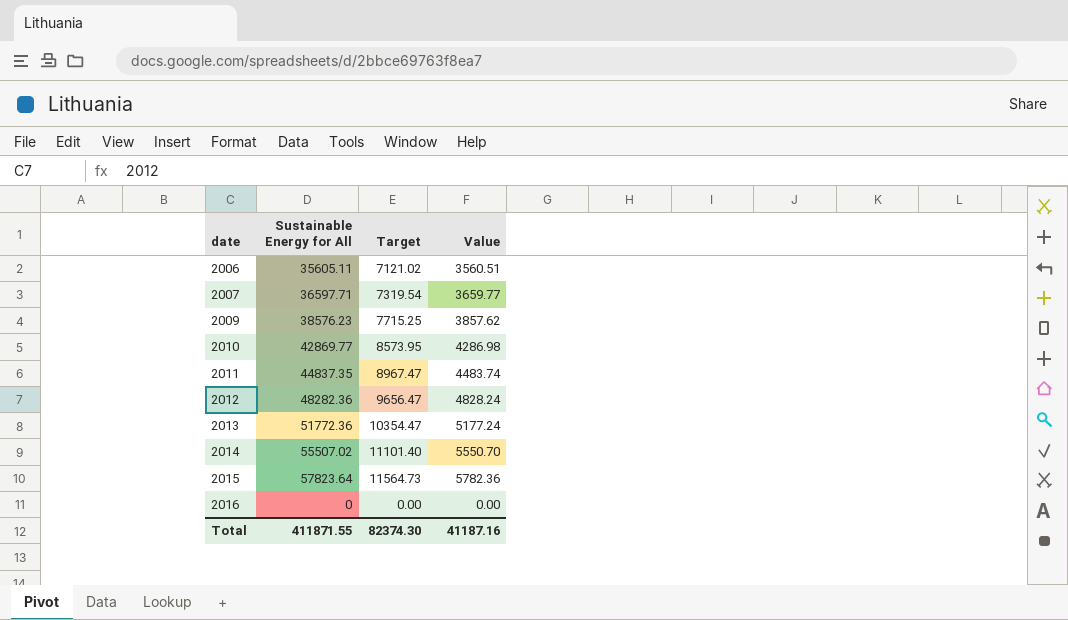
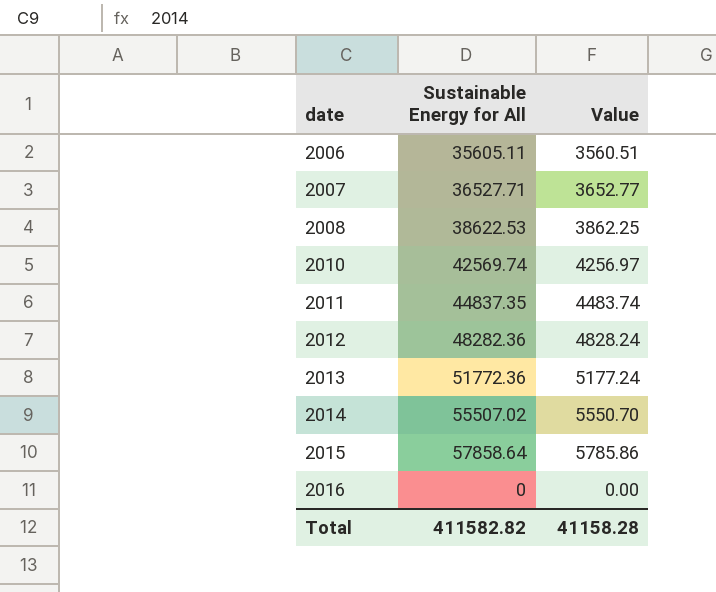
column Target | formula: [Sustainable Energy for All] * 0.2 -> none
row 2009: 38576.23 | 7715.25 | 3857.62 -> none
2007 | Sustainable Energy for All: 36597.71 -> 36527.71
2007 | Value: 3659.77 -> 3652.77
row 2008: none -> 38622.53 | 3862.25
2010 | Sustainable Energy for All: 42869.77 -> 42569.74
2010 | Value: 4286.98 -> 4256.97
2015 | Sustainable Energy for All: 57823.64 -> 57858.64
2015 | Value: 5782.36 -> 5785.86
Total | Sustainable Energy for All: 411871.55 -> 411582.82
Total | Value: 41187.16 -> 41158.28

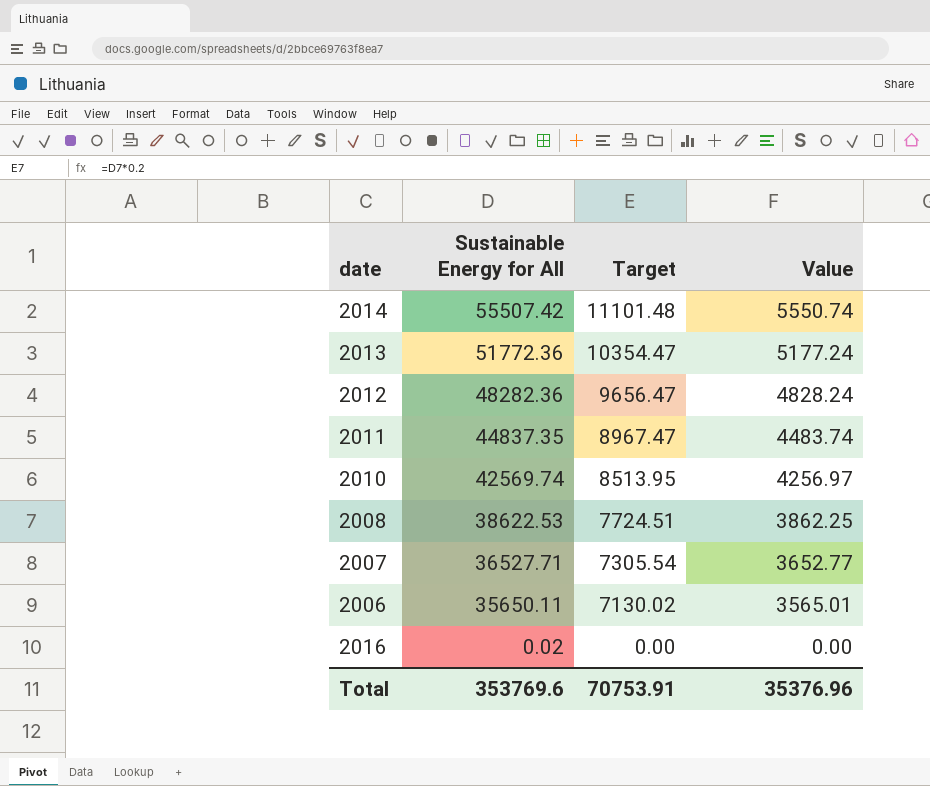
row order: date ascending -> Sustainable Energy for All descending
column Target | formula: none -> [Sustainable Energy for All] * 0.2
row 2015: 57858.64 | 5785.86 -> none
2014 | Sustainable Energy for All: 55507.02 -> 55507.42
2014 | Value: 5550.70 -> 5550.74
2006 | Sustainable Energy for All: 35605.11 -> 35650.11
2006 | Value: 3560.51 -> 3565.01
2016 | Sustainable Energy for All: 0 -> 0.02
Total | Sustainable Energy for All: 411582.82 -> 353769.6
Total | Value: 41158.28 -> 35376.96

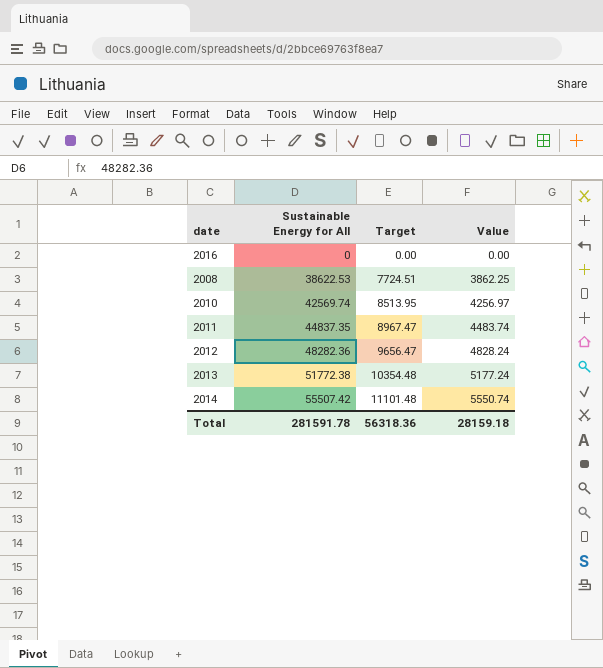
row order: Sustainable Energy for All descending -> Sustainable Energy for All ascending
row 2007: 36527.71 | 7305.54 | 3652.77 -> none
row 2006: 35650.11 | 7130.02 | 3565.01 -> none
2016 | Sustainable Energy for All: 0.02 -> 0
2013 | Sustainable Energy for All: 51772.36 -> 51772.38
2013 | Target: 10354.47 -> 10354.48
Total | Sustainable Energy for All: 353769.6 -> 281591.78
Total | Target: 70753.91 -> 56318.36
Total | Value: 35376.96 -> 28159.18

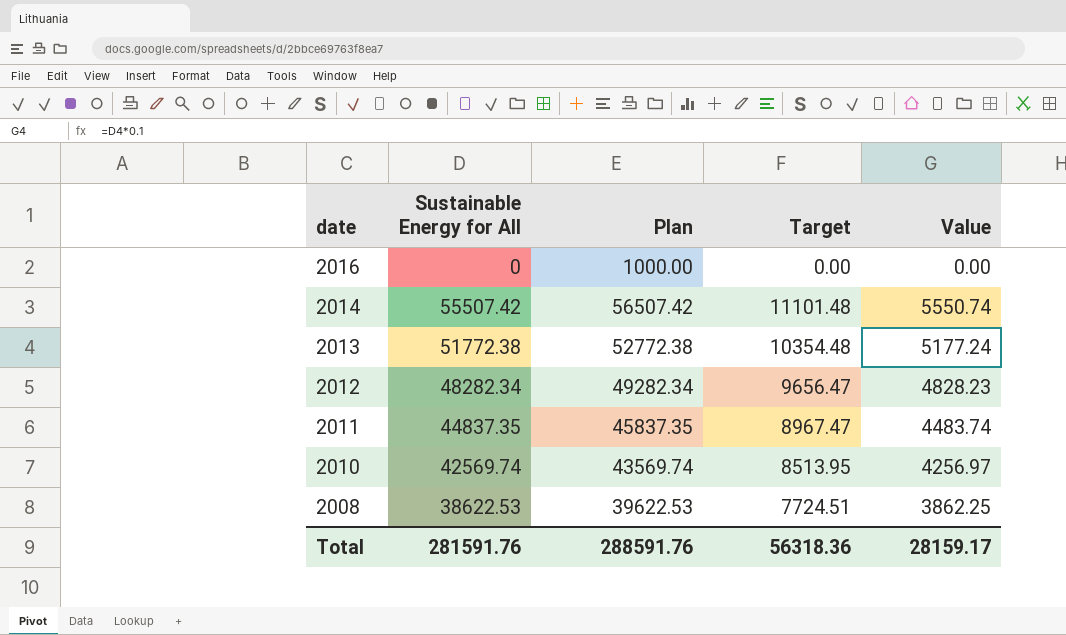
row order: Sustainable Energy for All ascending -> date descending
column Plan | formula: none -> [Sustainable Energy for All] + 1000
2012 | Sustainable Energy for All: 48282.36 -> 48282.34
2012 | Value: 4828.24 -> 4828.23
Total | Sustainable Energy for All: 281591.78 -> 281591.76
Total | Value: 28159.18 -> 28159.17

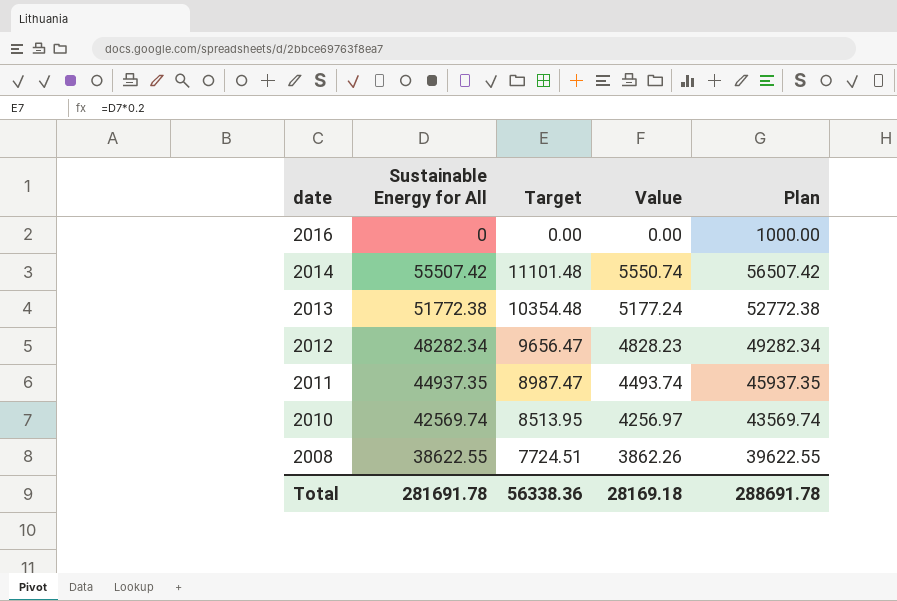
column Plan | position: 3 -> 5
2011 | Sustainable Energy for All: 44837.35 -> 44937.35
2011 | Target: 8967.47 -> 8987.47
2011 | Value: 4483.74 -> 4493.74
2011 | Plan: 45837.35 -> 45937.35
2008 | Sustainable Energy for All: 38622.53 -> 38622.55
2008 | Value: 3862.25 -> 3862.26
2008 | Plan: 39622.53 -> 39622.55
Total | Sustainable Energy for All: 281591.76 -> 281691.78
Total | Target: 56318.36 -> 56338.36
Total | Value: 28159.17 -> 28169.18
Total | Plan: 288591.76 -> 288691.78

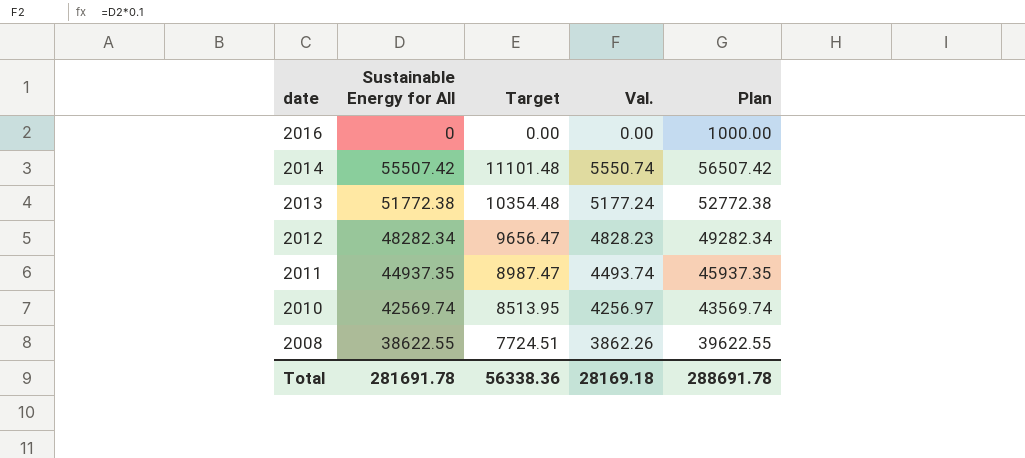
column name: Value -> Val.

